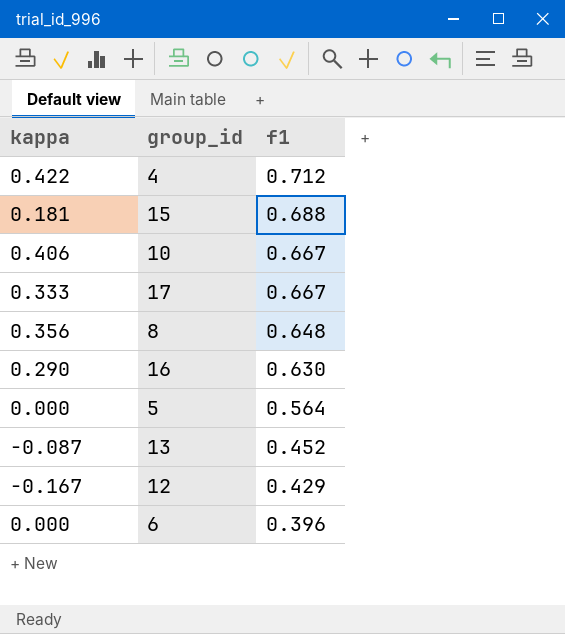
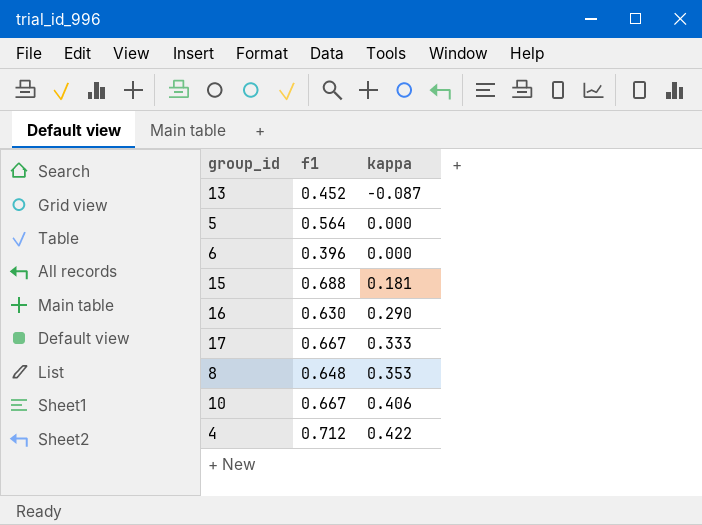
row order: f1 descending -> kappa ascending
column kappa | position: 1 -> 3
row 12: -0.167 | 0.429 -> none
8 | kappa: 0.356 -> 0.353

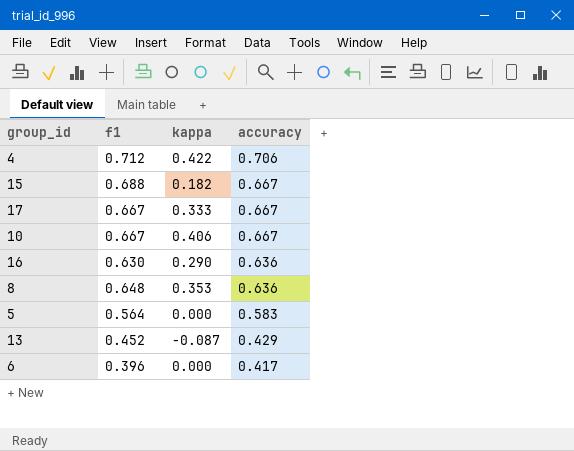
row order: kappa ascending -> accuracy descending
column accuracy | position: none -> 4
15 | kappa: 0.181 -> 0.182

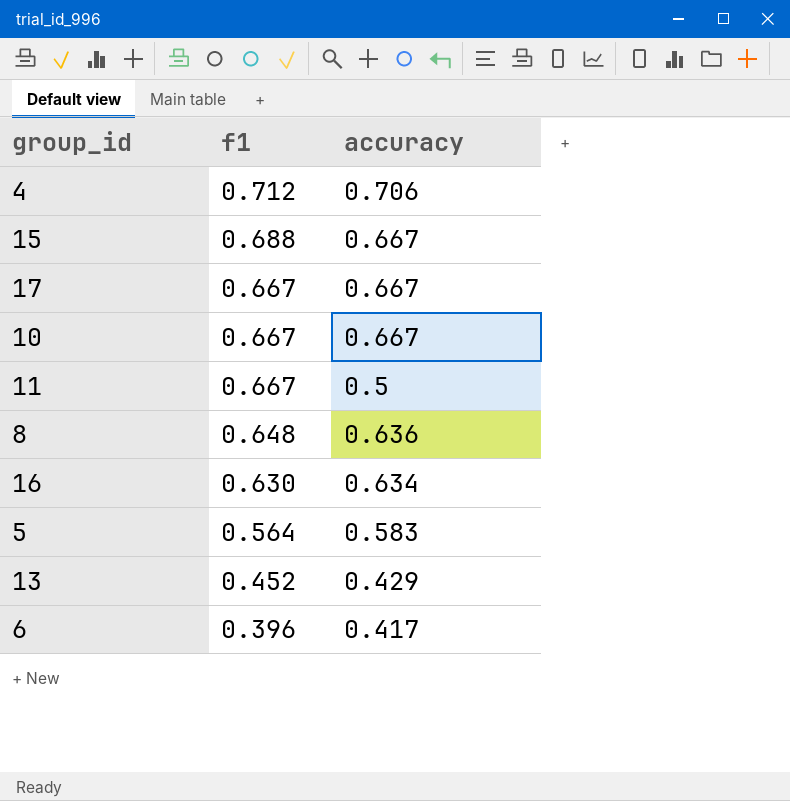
row order: accuracy descending -> f1 descending
column kappa | position: 3 -> none
row 11: none -> 0.667 | 0.5
16 | accuracy: 0.636 -> 0.634

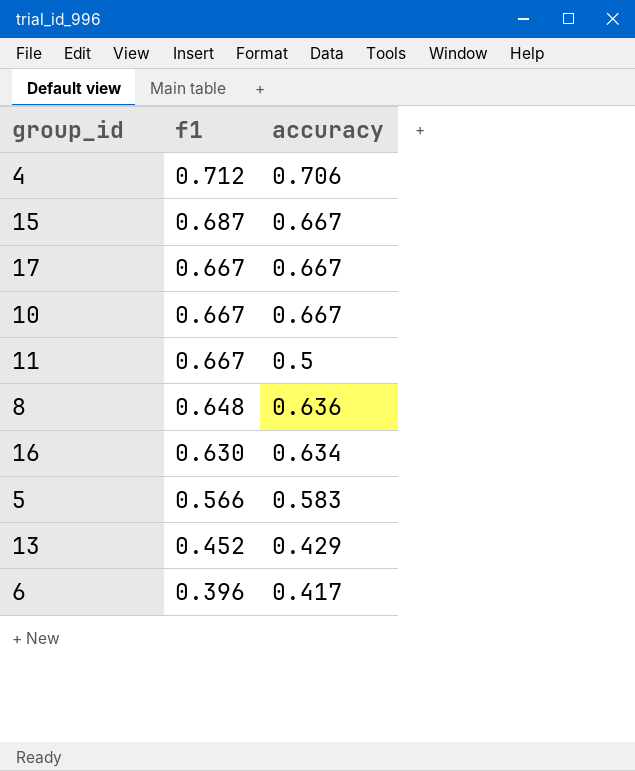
15 | f1: 0.688 -> 0.687
5 | f1: 0.564 -> 0.566

